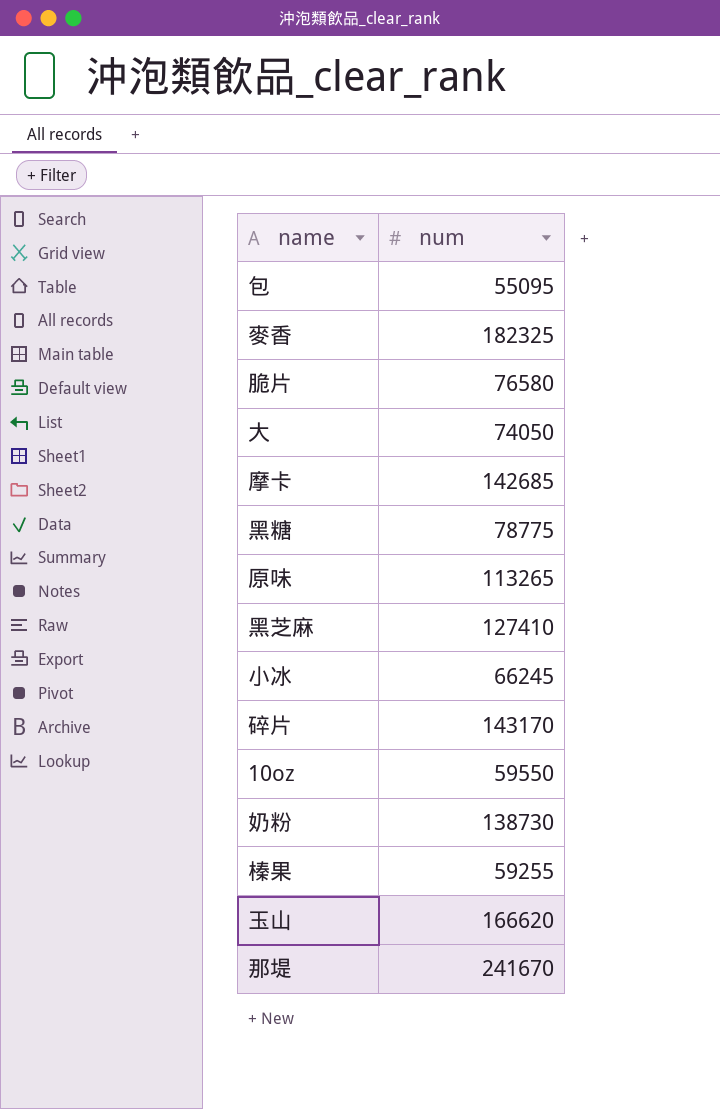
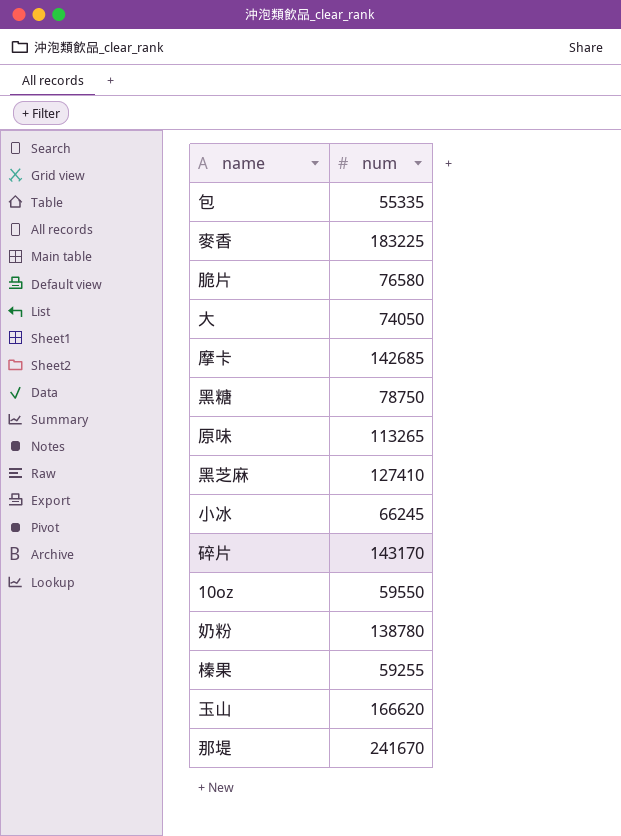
包 | num: 55095 -> 55335
麥香 | num: 182325 -> 183225
黑糖 | num: 78775 -> 78750
奶粉 | num: 138730 -> 138780

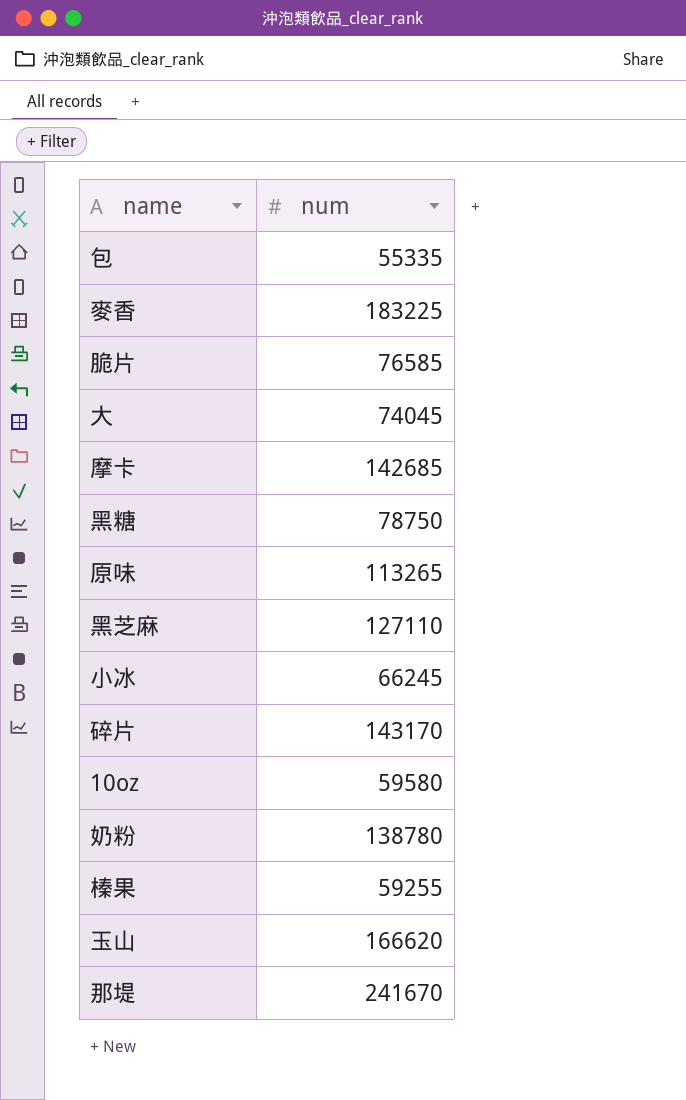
脆片 | num: 76580 -> 76585
大 | num: 74050 -> 74045
黑芝麻 | num: 127410 -> 127110
10oz | num: 59550 -> 59580

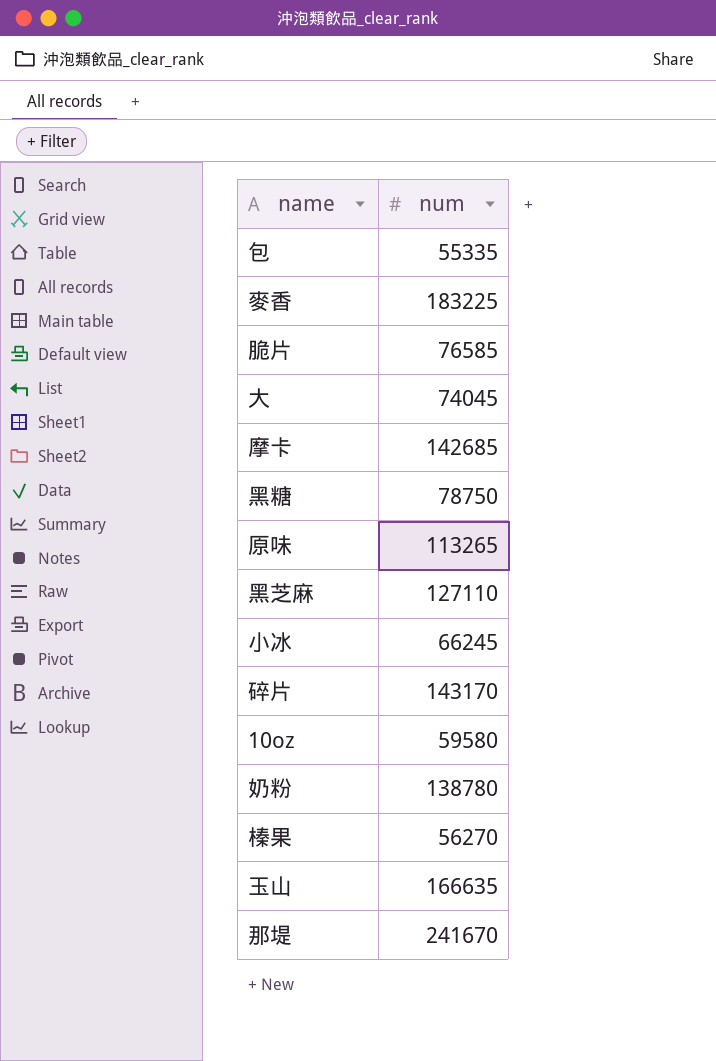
榛果 | num: 59255 -> 56270
玉山 | num: 166620 -> 166635

